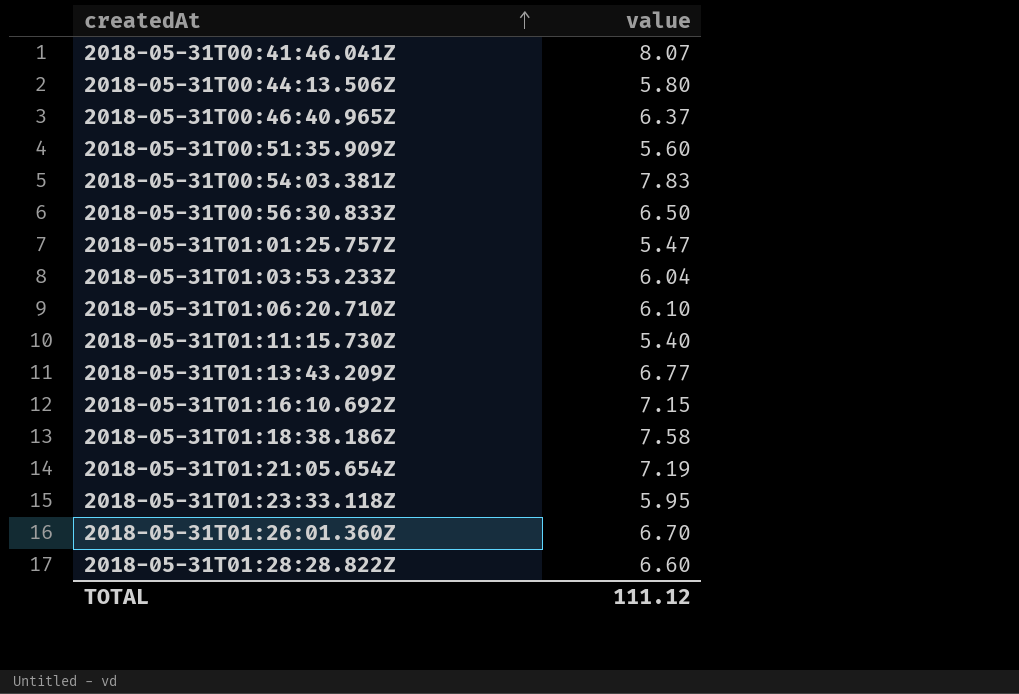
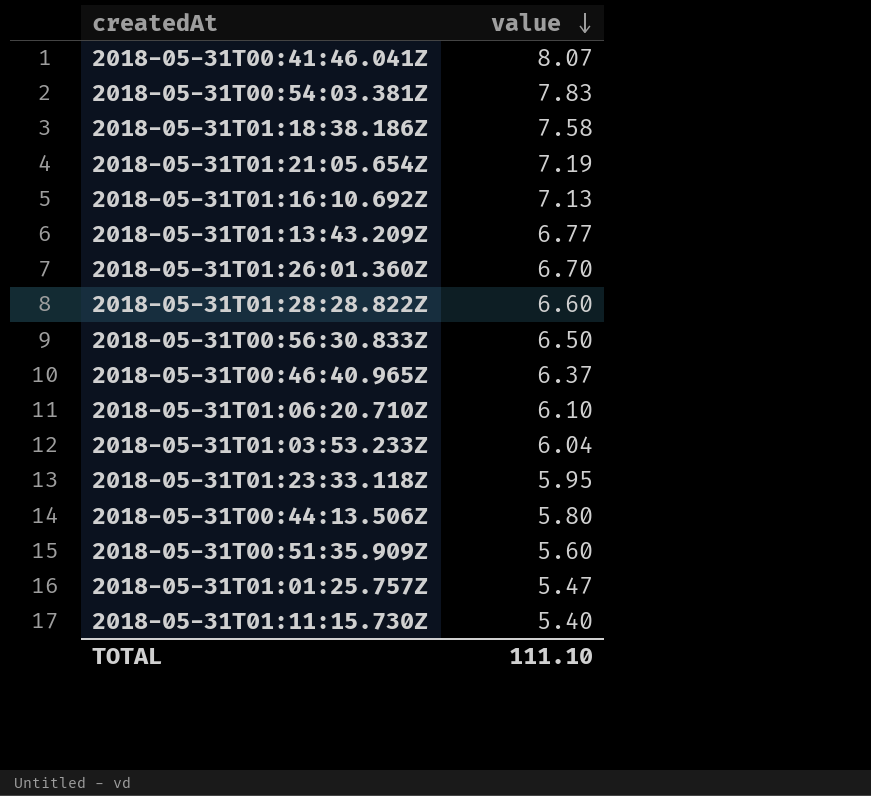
row order: createdAt ascending -> value descending
2018-05-31T01:16:10.692Z | value: 7.15 -> 7.13
TOTAL | value: 111.12 -> 111.10

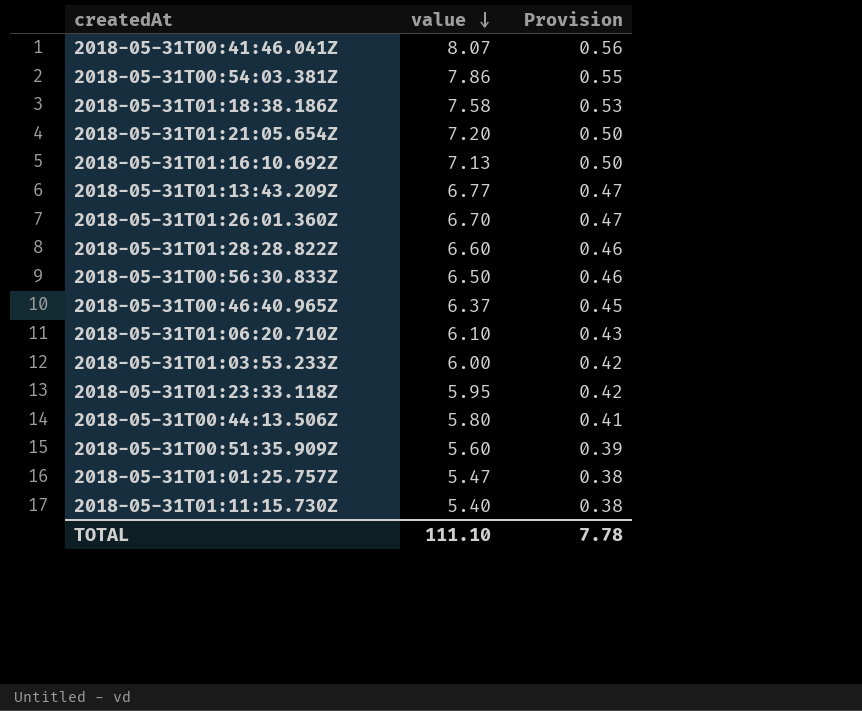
column Provision | formula: none -> [value] * 0.07
2018-05-31T00:54:03.381Z | value: 7.83 -> 7.86
2018-05-31T01:21:05.654Z | value: 7.19 -> 7.20
2018-05-31T01:03:53.233Z | value: 6.04 -> 6.00

